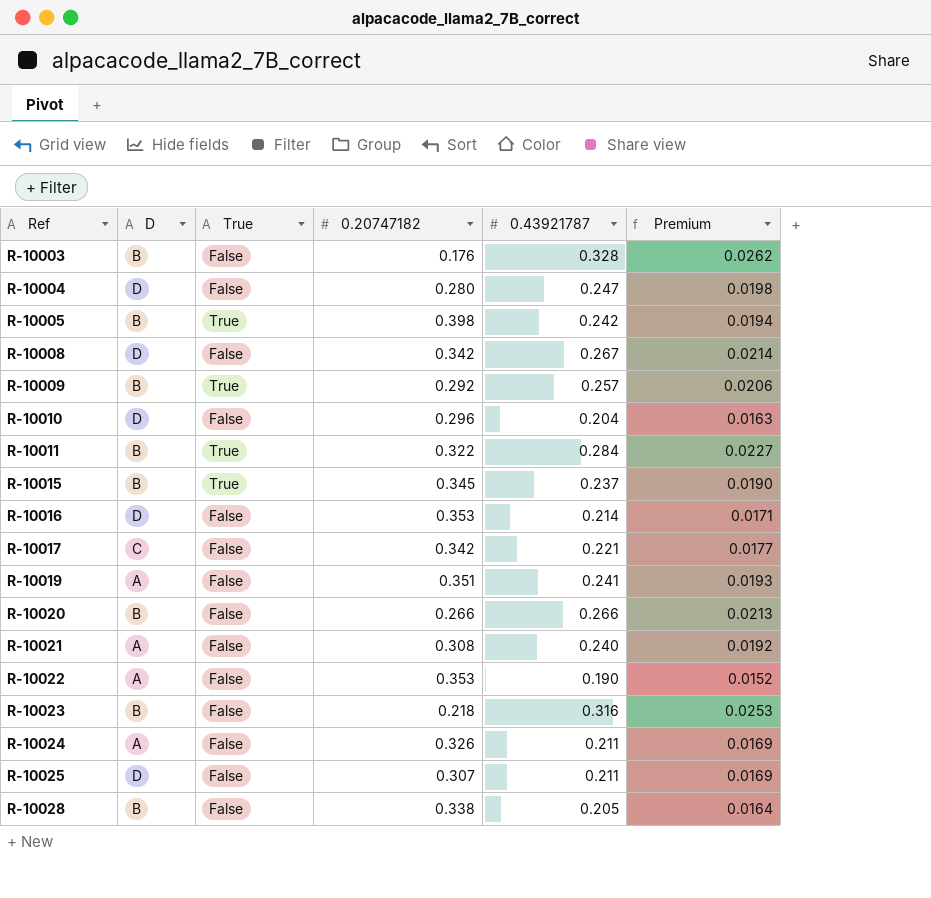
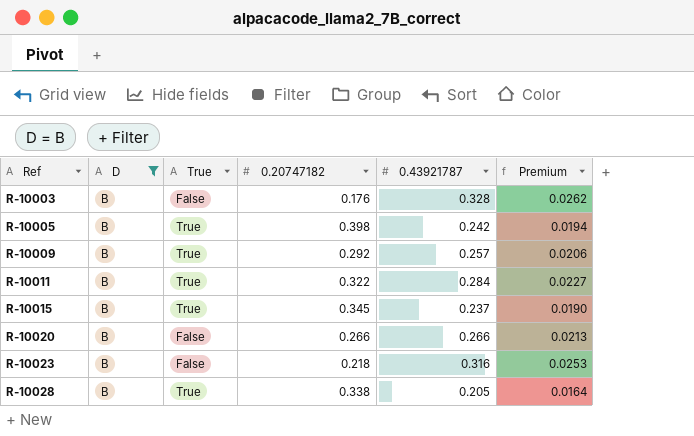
filter: none -> D = B
R-10028 | True: False -> True

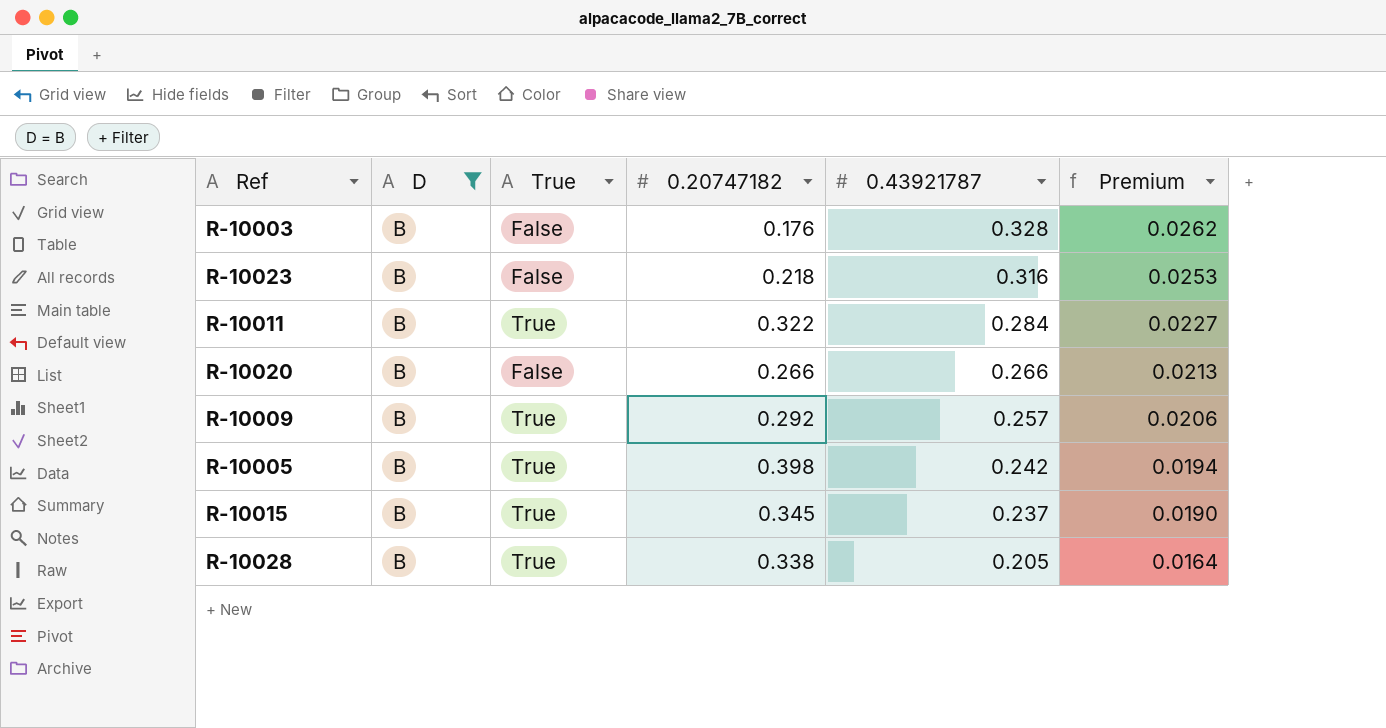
row order: Ref ascending -> 0.43921787 descending

